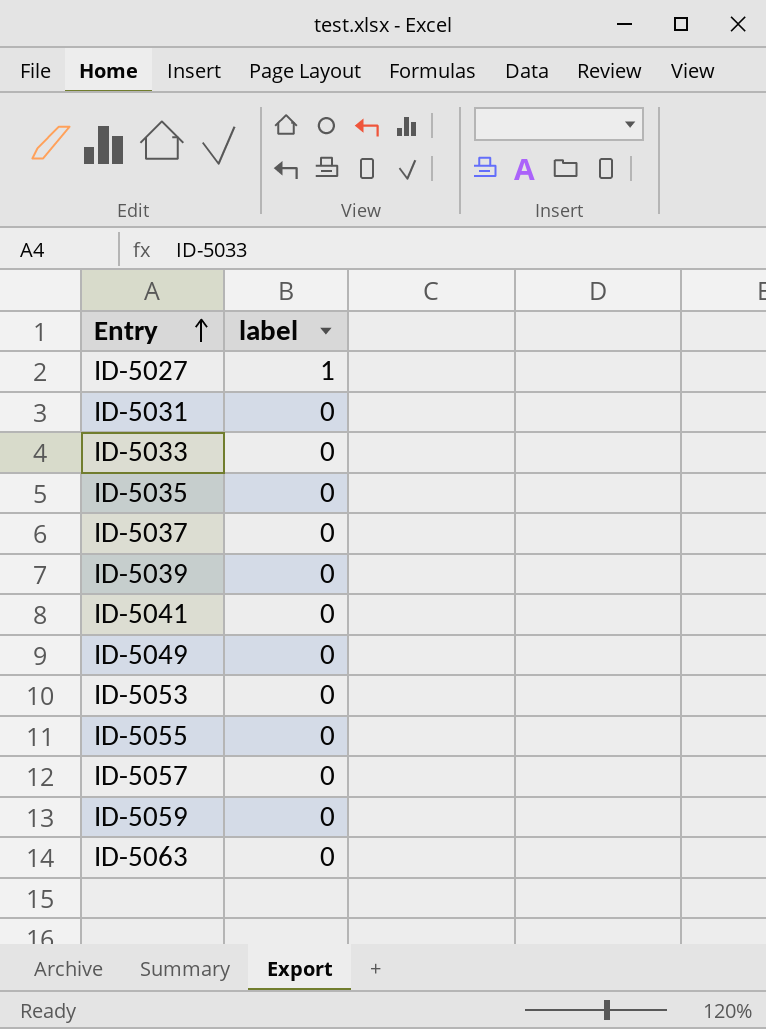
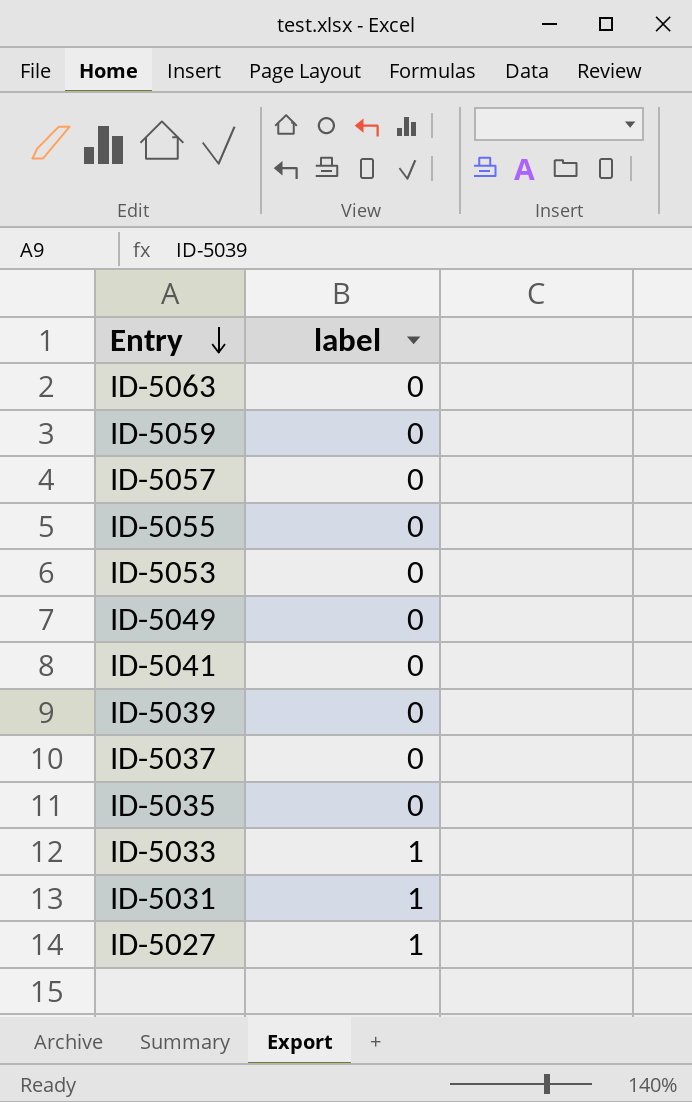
row order: Entry ascending -> Entry descending
ID-5033 | label: 0 -> 1
ID-5031 | label: 0 -> 1

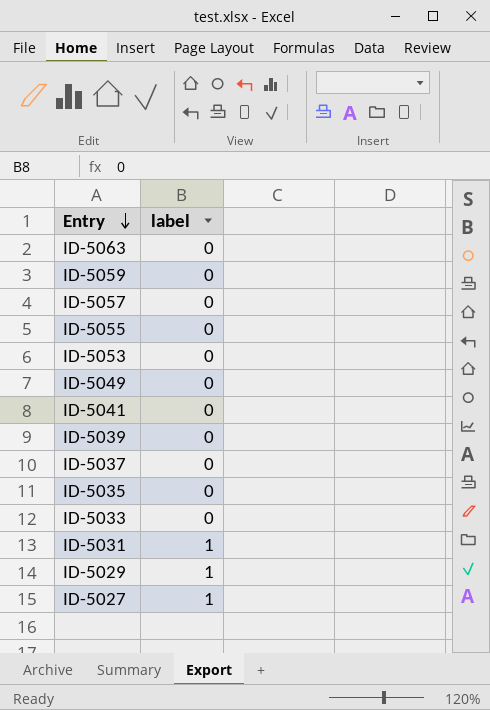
ID-5033 | label: 1 -> 0
row ID-5029: none -> 1

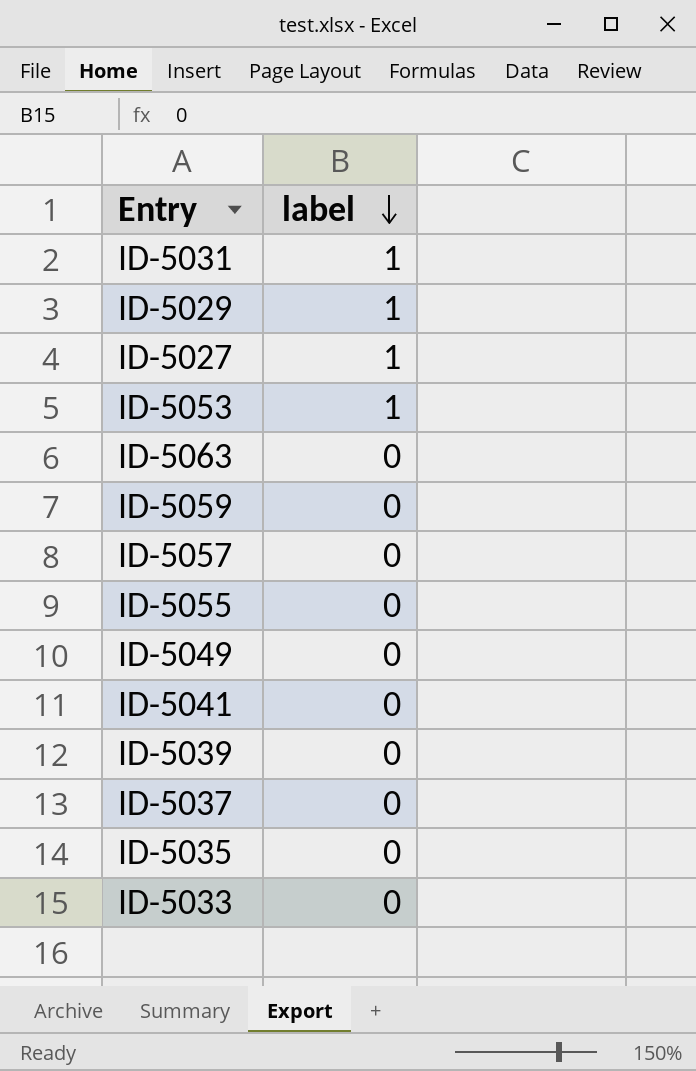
row order: Entry descending -> label descending
ID-5053 | label: 0 -> 1

